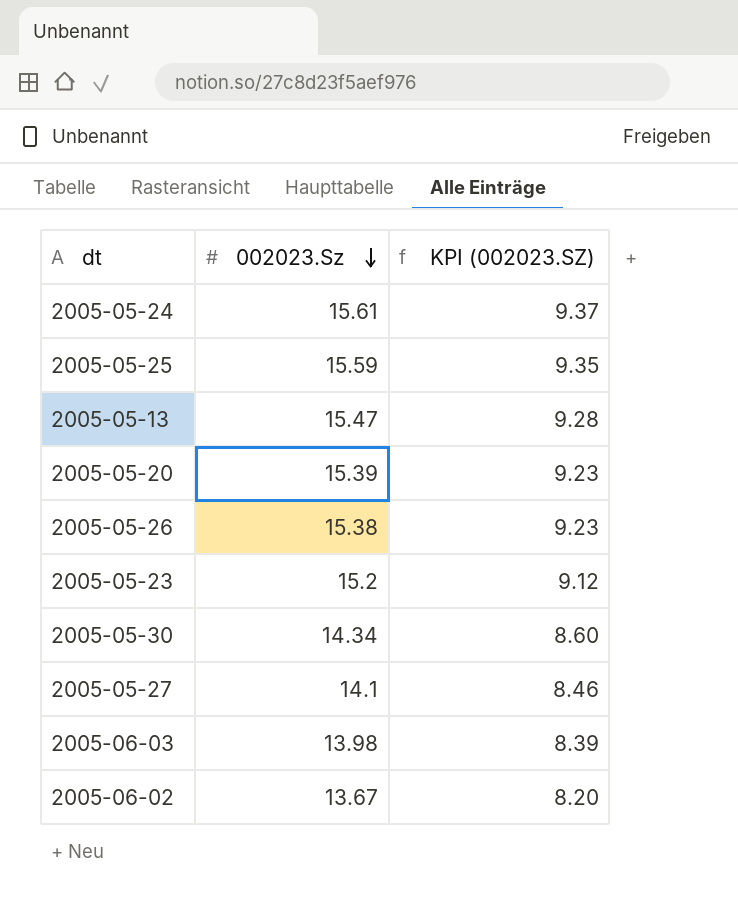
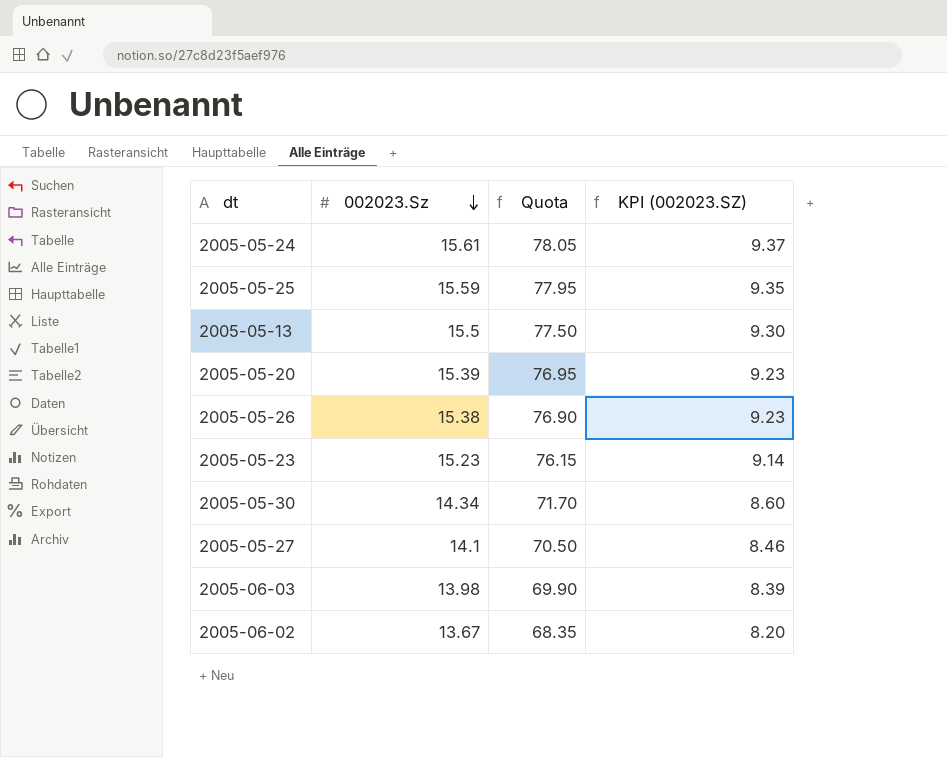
column Quota | formula: none -> [002023.Sz] * 5
2005-05-13 | 002023.Sz: 15.47 -> 15.5
2005-05-13 | KPI (002023.SZ): 9.28 -> 9.30
2005-05-23 | 002023.Sz: 15.2 -> 15.23
2005-05-23 | KPI (002023.SZ): 9.12 -> 9.14

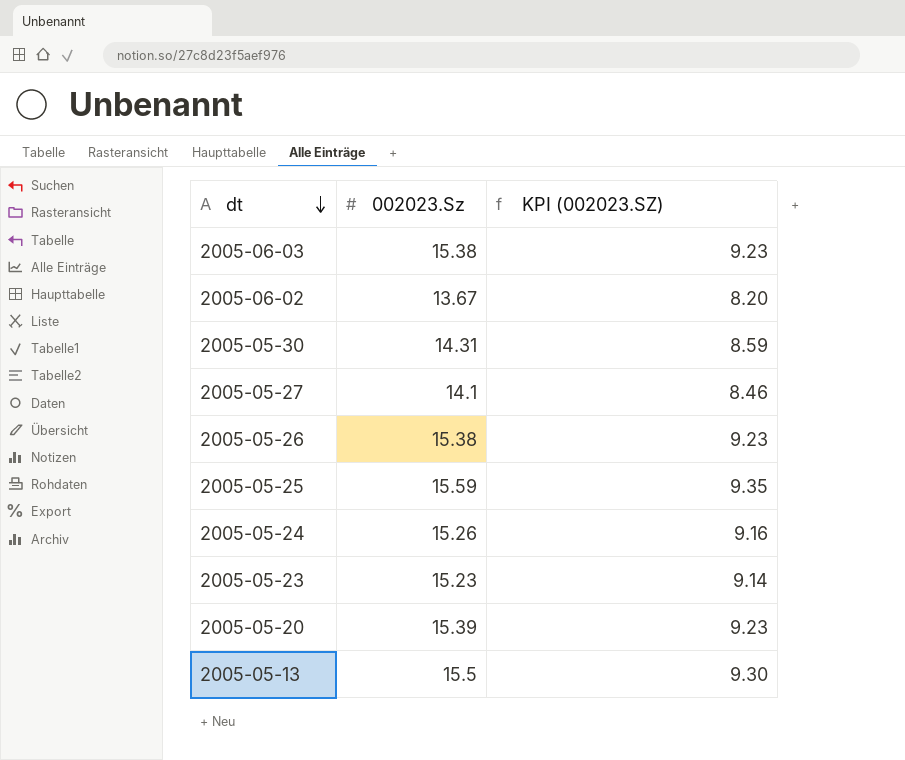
row order: 002023.Sz descending -> dt descending
column Quota | formula: [002023.Sz] * 5 -> none
2005-06-03 | 002023.Sz: 13.98 -> 15.38
2005-06-03 | KPI (002023.SZ): 8.39 -> 9.23
2005-05-30 | 002023.Sz: 14.34 -> 14.31
2005-05-30 | KPI (002023.SZ): 8.60 -> 8.59
2005-05-24 | 002023.Sz: 15.61 -> 15.26
2005-05-24 | KPI (002023.SZ): 9.37 -> 9.16

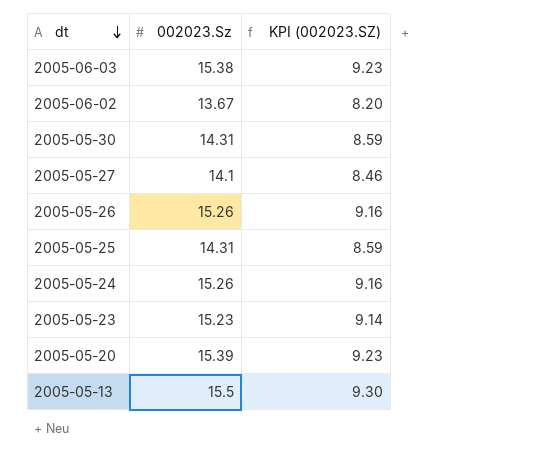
2005-05-26 | 002023.Sz: 15.38 -> 15.26
2005-05-26 | KPI (002023.SZ): 9.23 -> 9.16
2005-05-25 | 002023.Sz: 15.59 -> 14.31
2005-05-25 | KPI (002023.SZ): 9.35 -> 8.59

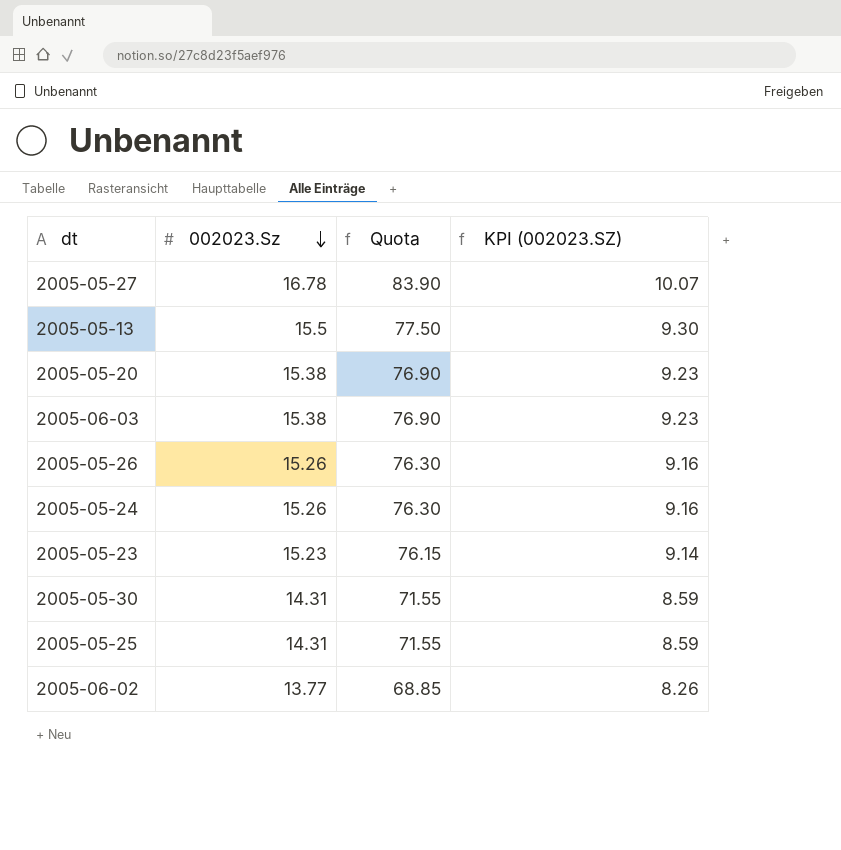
row order: dt descending -> 002023.Sz descending
column Quota | formula: none -> [002023.Sz] * 5
2005-05-27 | 002023.Sz: 14.1 -> 16.78
2005-05-27 | KPI (002023.SZ): 8.46 -> 10.07
2005-05-20 | 002023.Sz: 15.39 -> 15.38
2005-06-02 | 002023.Sz: 13.67 -> 13.77
2005-06-02 | KPI (002023.SZ): 8.20 -> 8.26

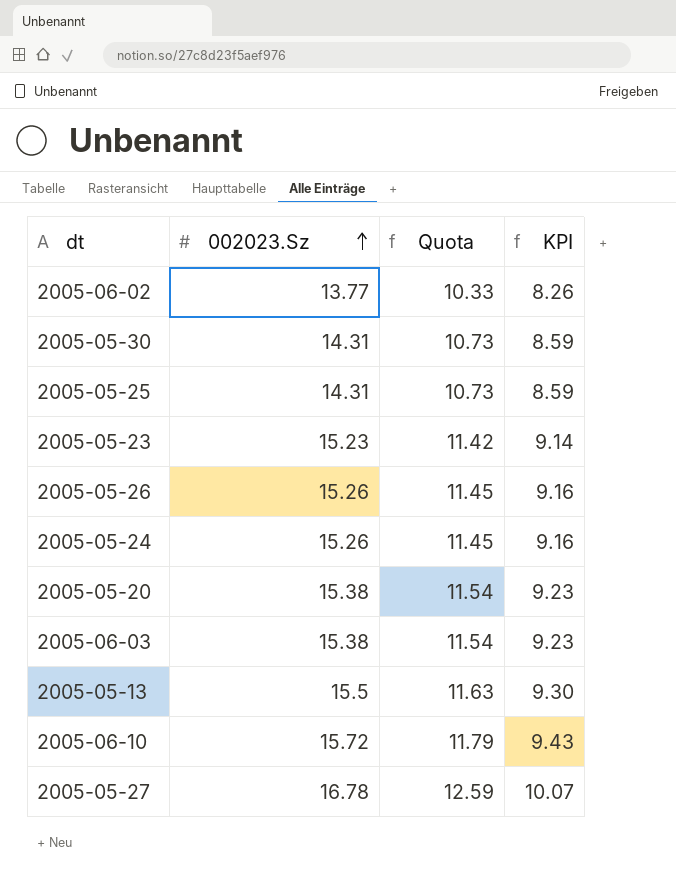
row order: 002023.Sz descending -> 002023.Sz ascending
column Quota | formula: [002023.Sz] * 5 -> [002023.Sz] * 0.75
column name: KPI (002023.SZ) -> KPI
row 2005-06-10: none -> 15.72 | 11.79 | 9.43

